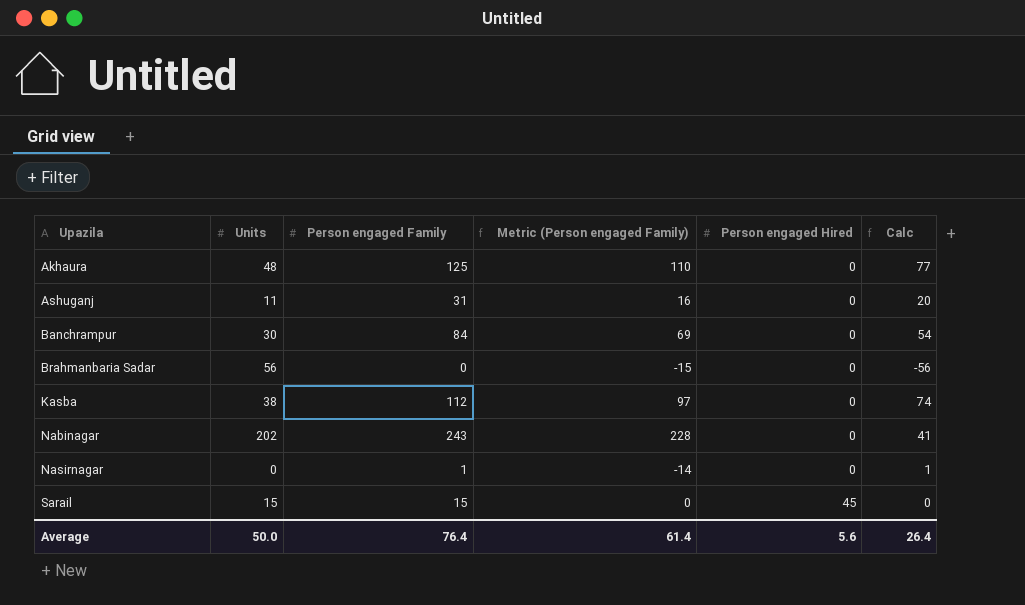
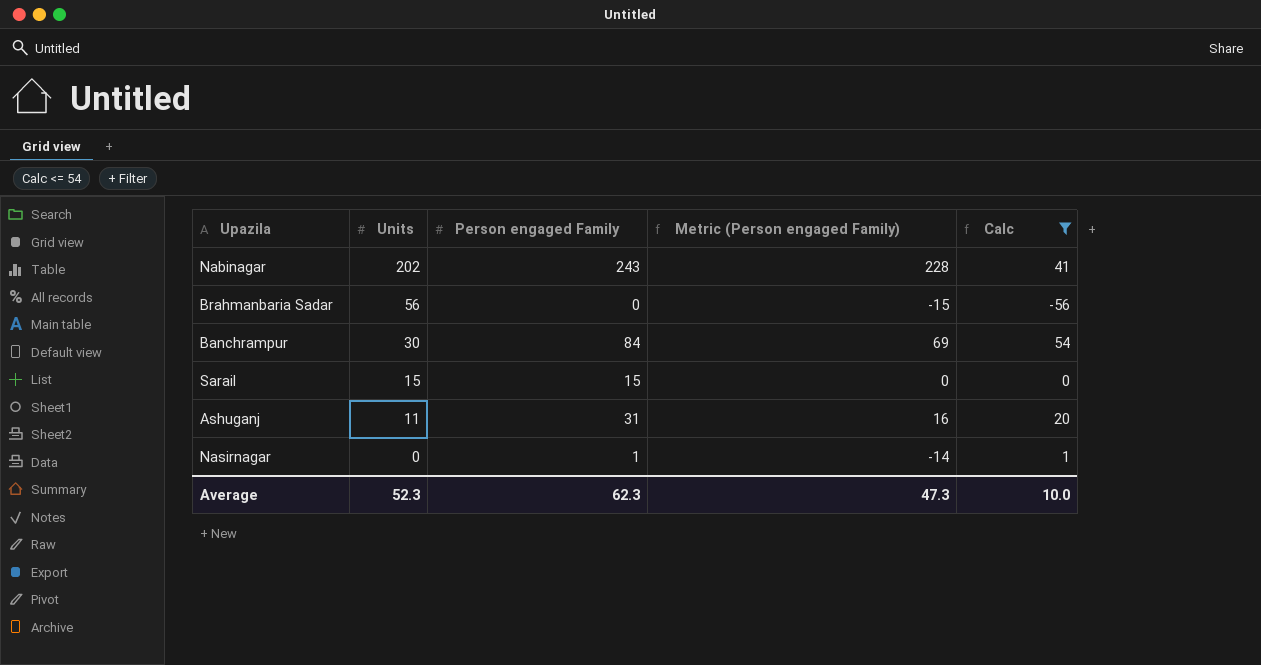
filter: none -> Calc <= 54
row order: Upazila ascending -> Units descending
column Person engaged Hired | position: 5 -> none
Average | Units: 50.0 -> 52.3
Average | Person engaged Family: 76.4 -> 62.3
Average | Metric (Person engaged Family): 61.4 -> 47.3
Average | Calc: 26.4 -> 10.0

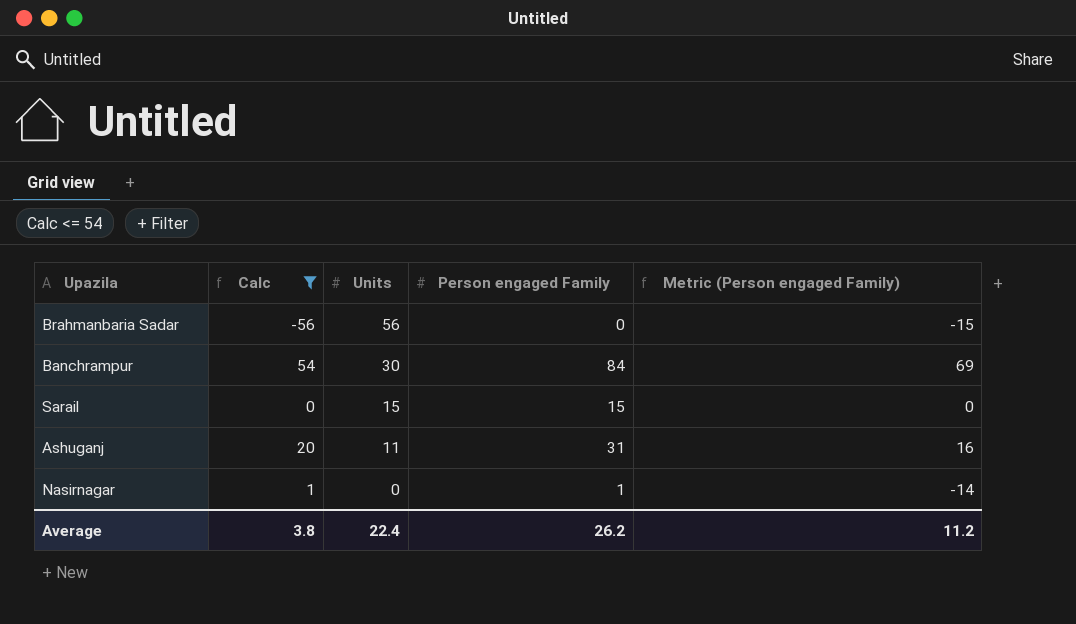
column Calc | position: 5 -> 2
row Nabinagar: 202 | 243 | 228 | 41 -> none
Average | Calc: 10.0 -> 3.8
Average | Units: 52.3 -> 22.4
Average | Person engaged Family: 62.3 -> 26.2
Average | Metric (Person engaged Family): 47.3 -> 11.2

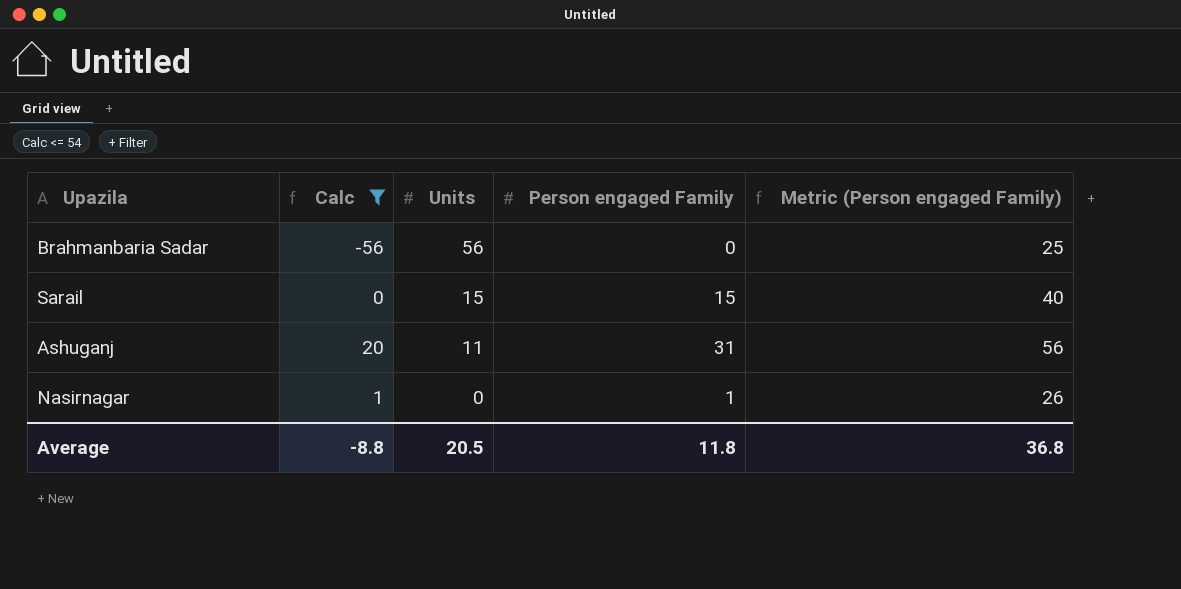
column Metric (Person engaged Family) | formula: [Person engaged Family] - 15 -> [Person engaged Family] + 25
row Banchrampur: 54 | 30 | 84 | 69 -> none
Average | Calc: 3.8 -> -8.8
Average | Units: 22.4 -> 20.5
Average | Person engaged Family: 26.2 -> 11.8
Average | Metric (Person engaged Family): 11.2 -> 36.8

